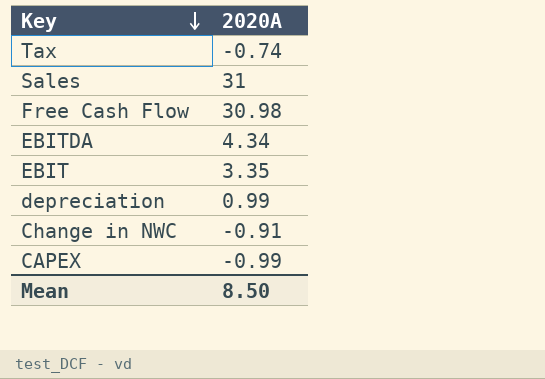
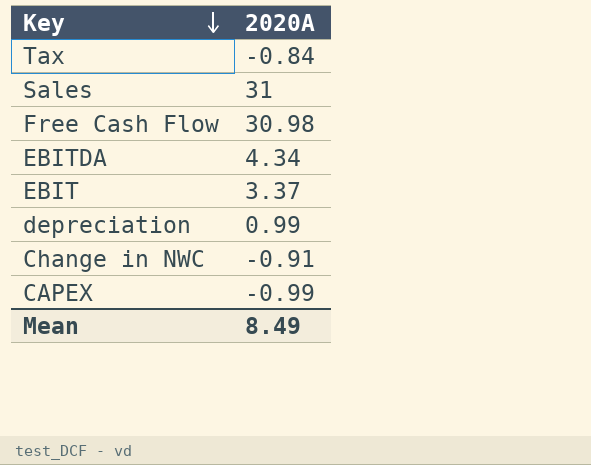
Tax | 2020A: -0.74 -> -0.84
EBIT | 2020A: 3.35 -> 3.37
Mean | 2020A: 8.50 -> 8.49

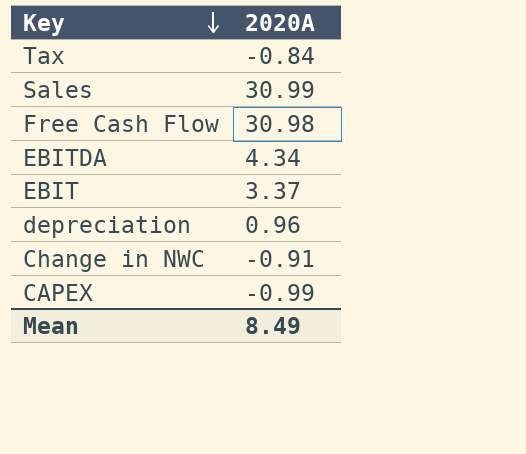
Sales | 2020A: 31 -> 30.99
depreciation | 2020A: 0.99 -> 0.96

